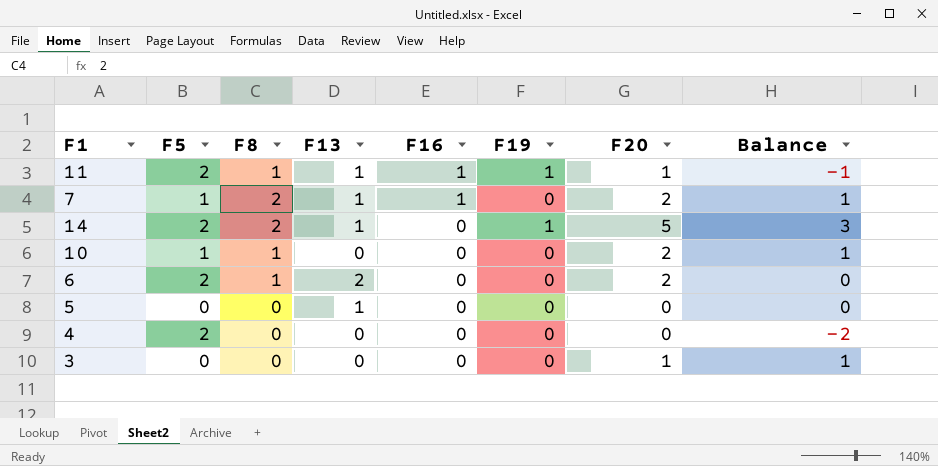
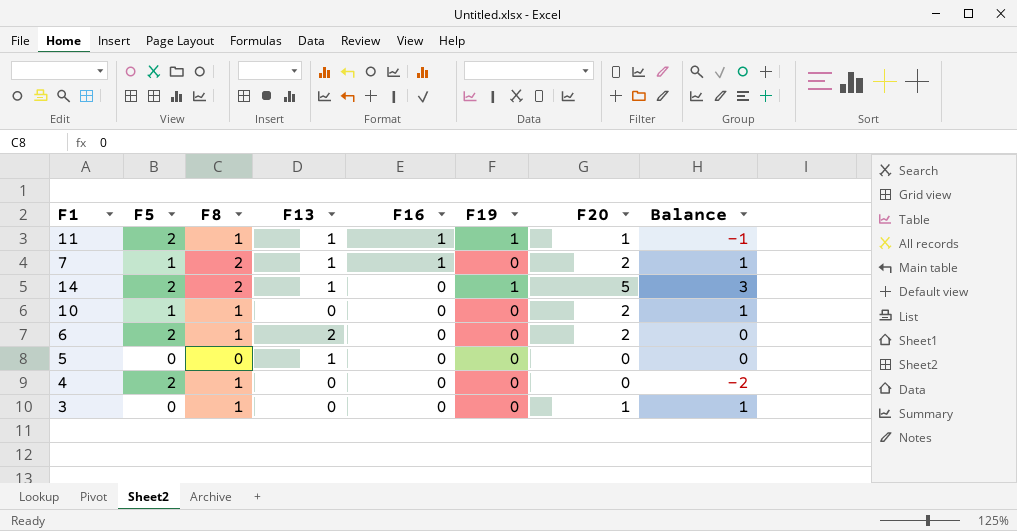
4 | F8: 0 -> 1
3 | F8: 0 -> 1

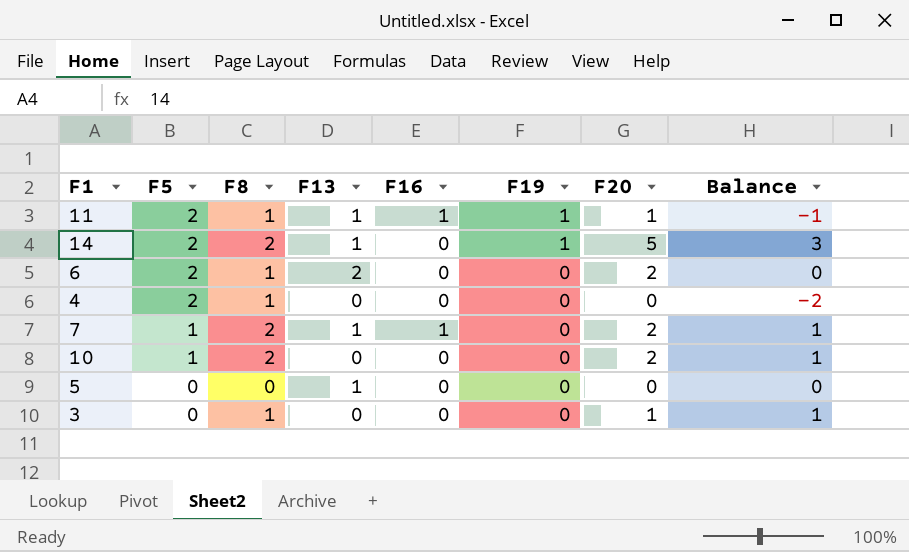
row order: F16 descending -> F5 descending
10 | F8: 1 -> 2

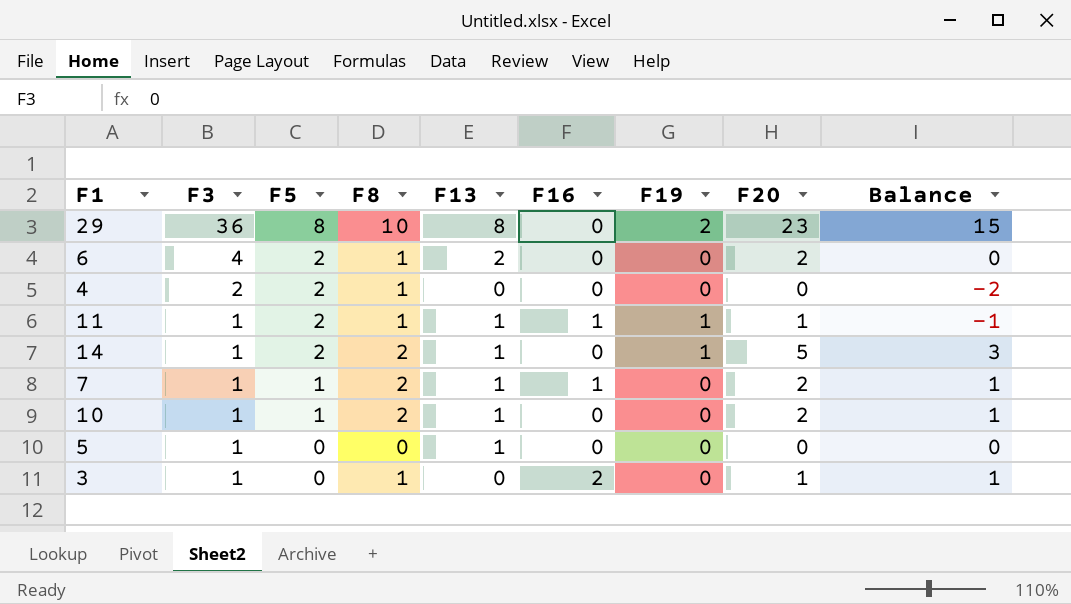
row order: F5 descending -> F3 descending
column F3 | position: none -> 2
row 29: none -> 36 | 8 | 10 | 8 | 0 | 2 | 23 | 15
10 | F13: 0 -> 1
3 | F16: 0 -> 2

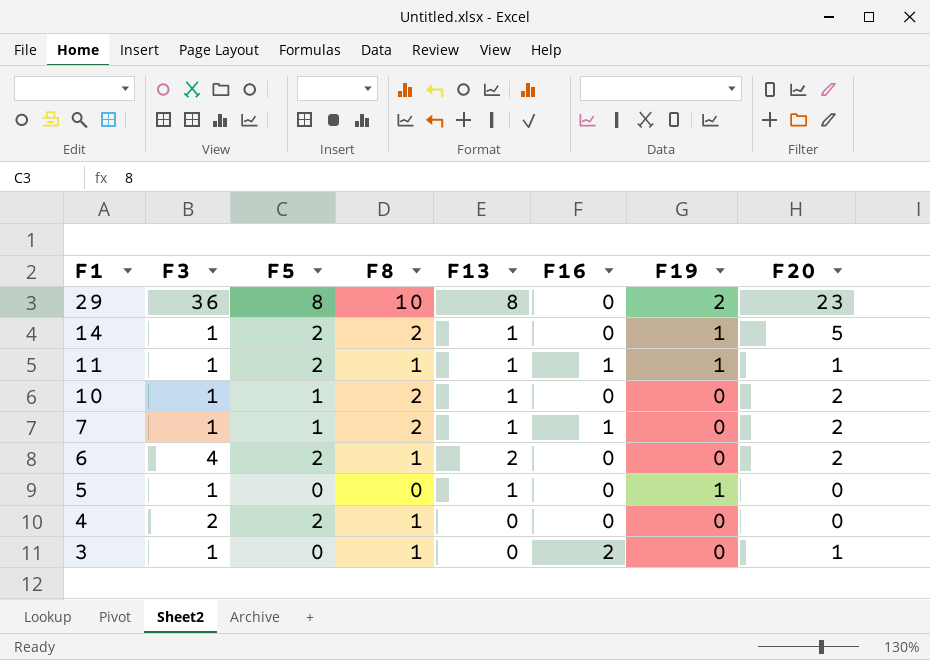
row order: F3 descending -> F1 descending
column Balance | formula: [F20] - [F5] -> none
5 | F19: 0 -> 1

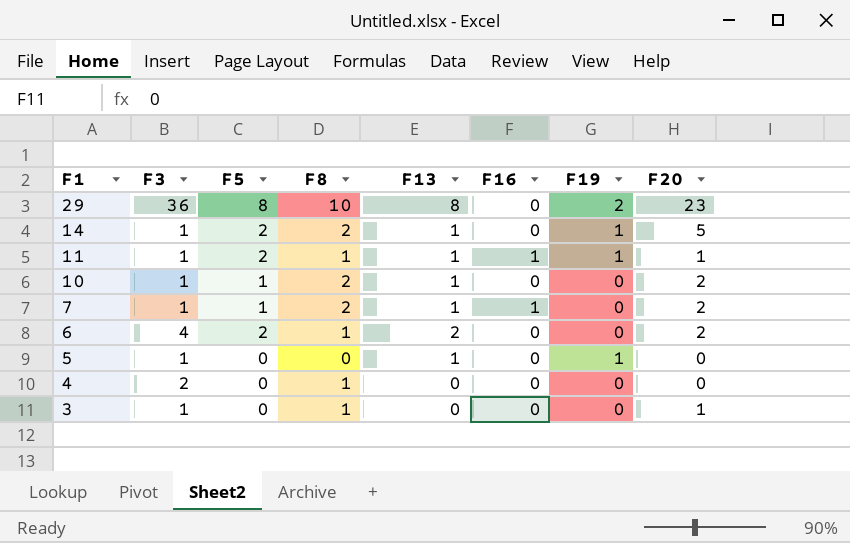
4 | F5: 2 -> 0
3 | F16: 2 -> 0

